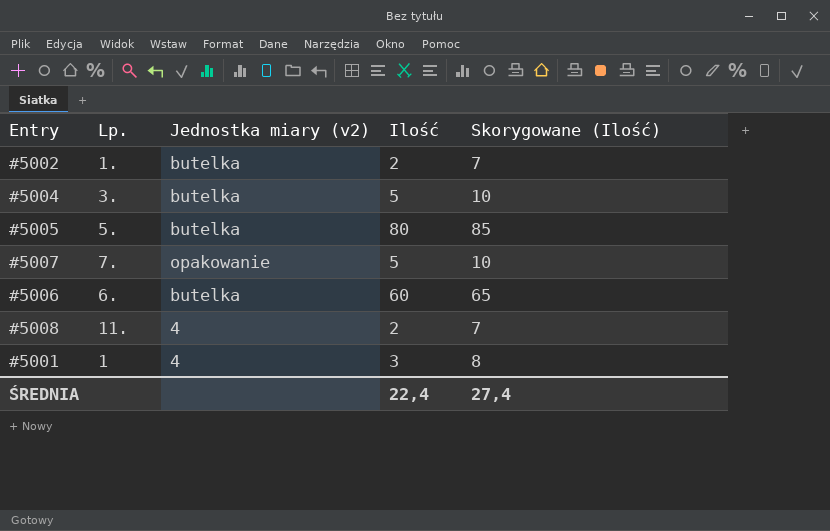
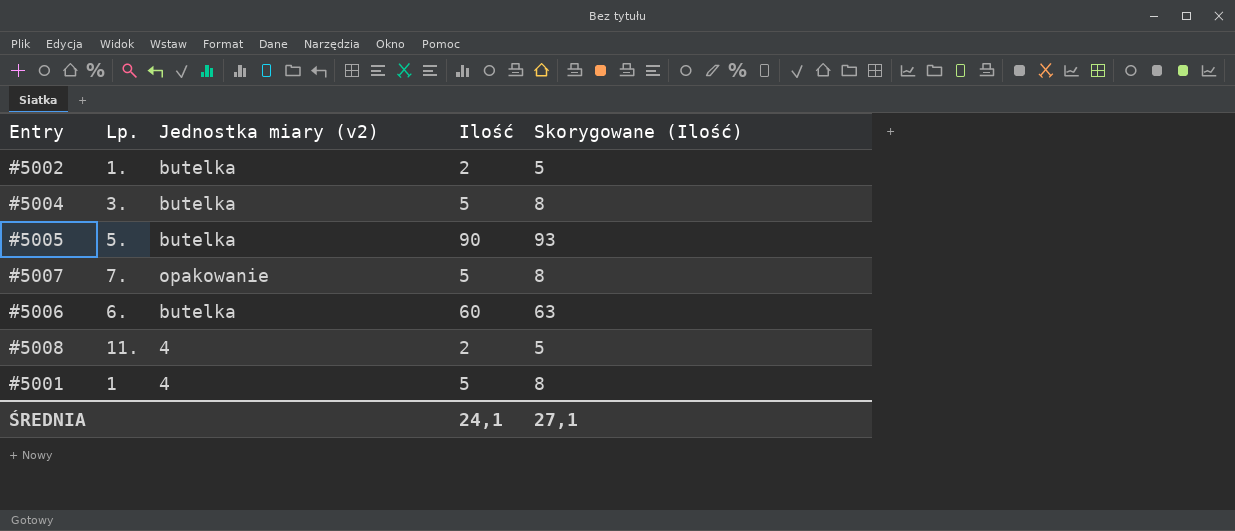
column Skorygowane (Ilość) | formula: [Ilość] + 5 -> [Ilość] + 3
#5005 | Ilość: 80 -> 90
#5001 | Ilość: 3 -> 5
ŚREDNIA | Ilość: 22,4 -> 24,1
ŚREDNIA | Skorygowane (Ilość): 27,4 -> 27,1

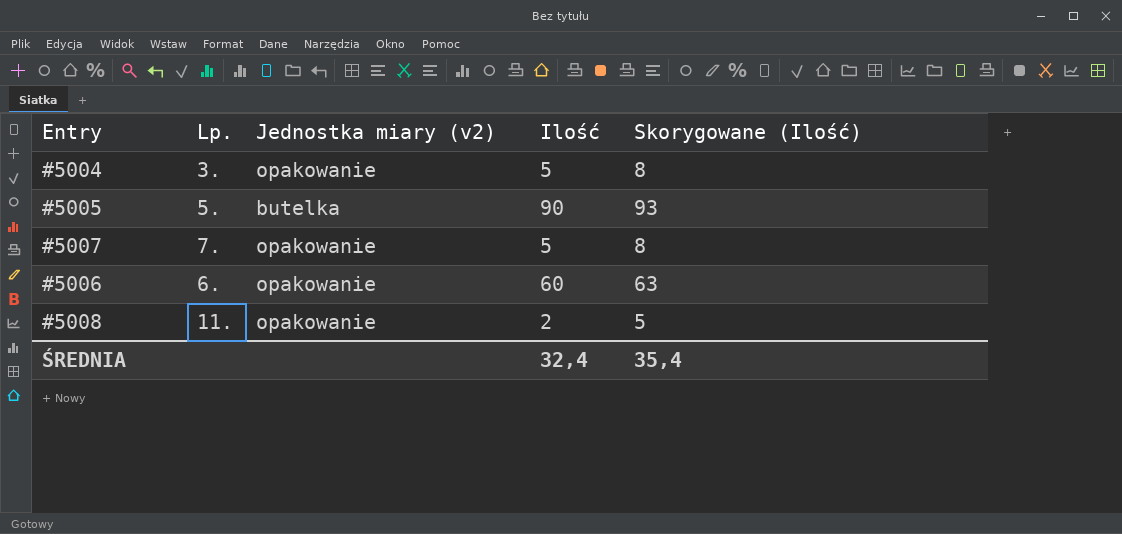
row #5002: 1. | butelka | 2 | 5 -> none
row #5001: 1 | 4 | 5 | 8 -> none
#5004 | Jednostka miary (v2): butelka -> opakowanie
#5006 | Jednostka miary (v2): butelka -> opakowanie
#5008 | Jednostka miary (v2): 4 -> opakowanie
ŚREDNIA | Ilość: 24,1 -> 32,4
ŚREDNIA | Skorygowane (Ilość): 27,1 -> 35,4

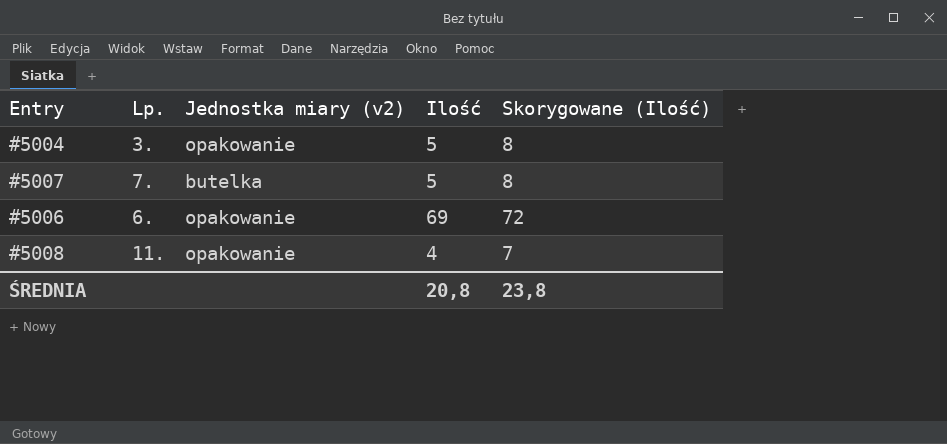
row #5005: 5. | butelka | 90 | 93 -> none
#5007 | Jednostka miary (v2): opakowanie -> butelka
#5006 | Ilość: 60 -> 69
#5006 | Skorygowane (Ilość): 63 -> 72
#5008 | Ilość: 2 -> 4
#5008 | Skorygowane (Ilość): 5 -> 7
ŚREDNIA | Ilość: 32,4 -> 20,8
ŚREDNIA | Skorygowane (Ilość): 35,4 -> 23,8

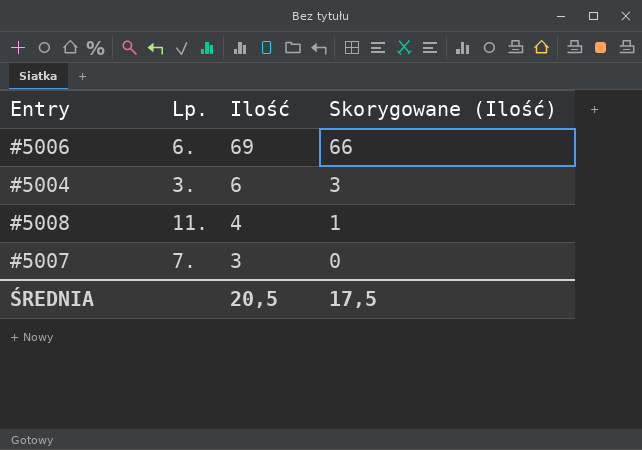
row order: none -> Ilość descending
column Jednostka miary (v2) | position: 3 -> none
column Skorygowane (Ilość) | formula: [Ilość] + 3 -> [Ilość] - 3
#5004 | Ilość: 5 -> 6
#5007 | Ilość: 5 -> 3
ŚREDNIA | Ilość: 20,8 -> 20,5
ŚREDNIA | Skorygowane (Ilość): 23,8 -> 17,5

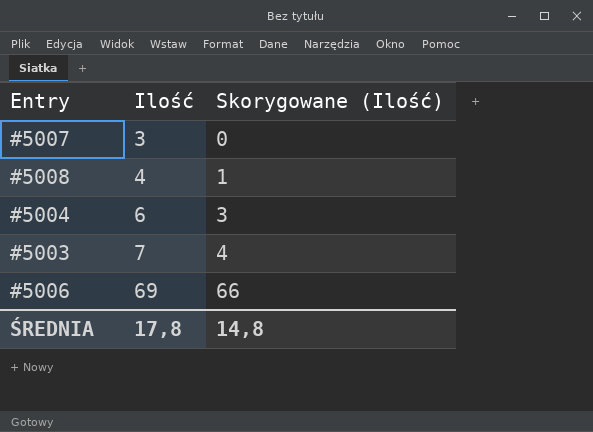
row order: Ilość descending -> Ilość ascending
column Lp. | position: 2 -> none
row #5003: none -> 7 | 4
ŚREDNIA | Ilość: 20,5 -> 17,8
ŚREDNIA | Skorygowane (Ilość): 17,5 -> 14,8

